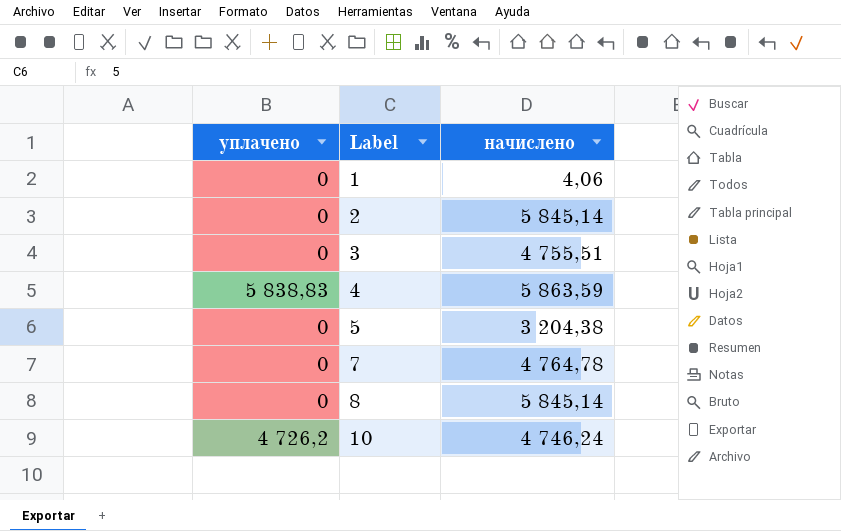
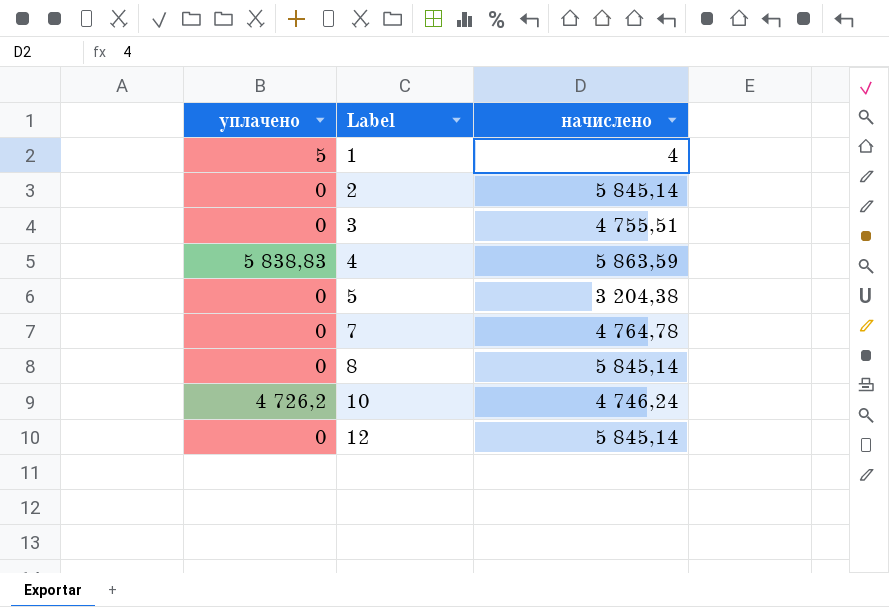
1 | уплачено: 0 -> 5
1 | начислено: 4,06 -> 4
row 12: none -> 0 | 5 845,14

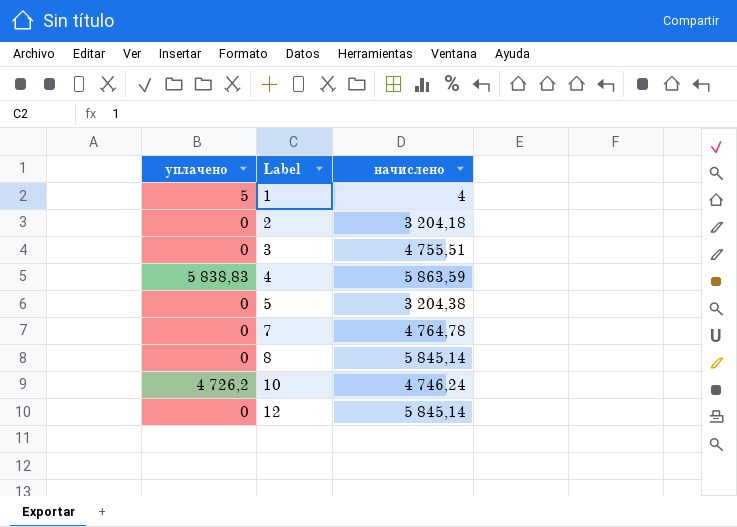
2 | начислено: 5 845,14 -> 3 204,18

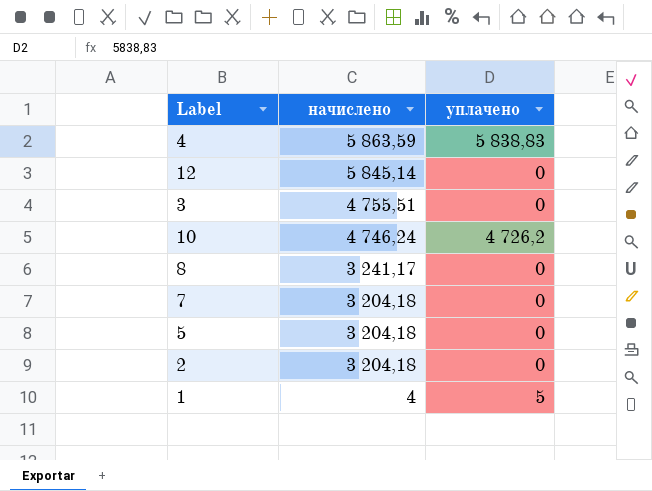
row order: Label ascending -> начислено descending
column уплачено | position: 1 -> 3
8 | начислено: 5 845,14 -> 3 241,17
7 | начислено: 4 764,78 -> 3 204,18
5 | начислено: 3 204,38 -> 3 204,18

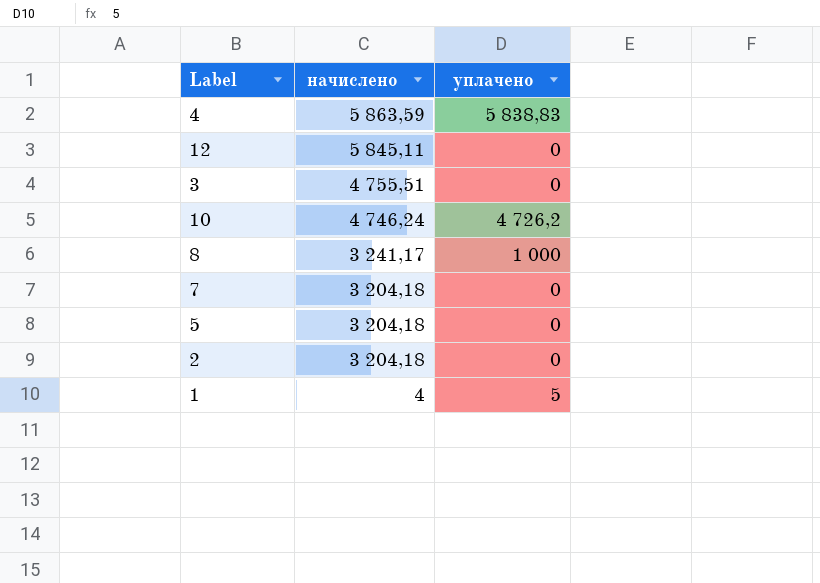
12 | начислено: 5 845,14 -> 5 845,11
8 | уплачено: 0 -> 1 000

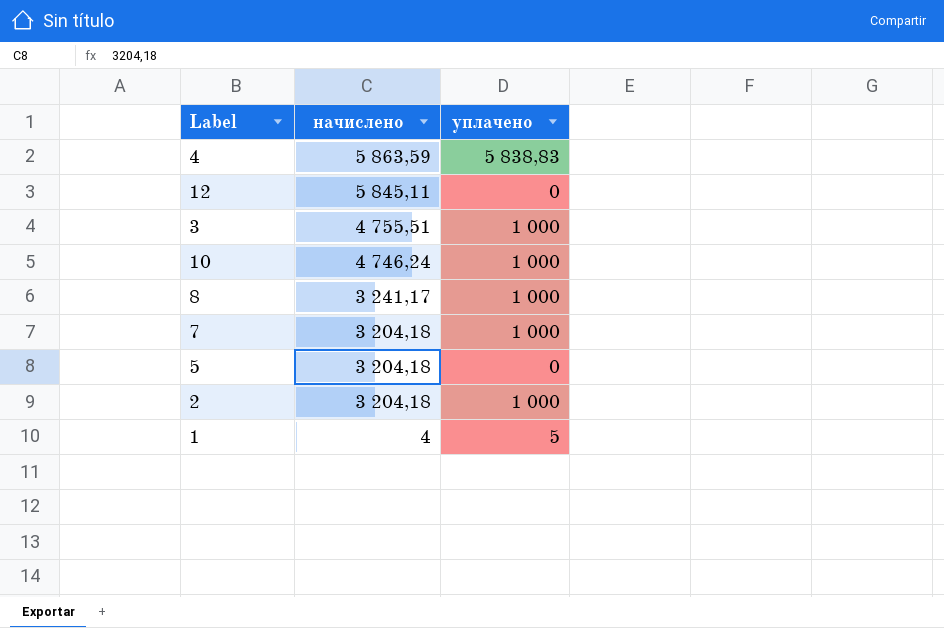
3 | уплачено: 0 -> 1 000
10 | уплачено: 4 726,2 -> 1 000
7 | уплачено: 0 -> 1 000
2 | уплачено: 0 -> 1 000

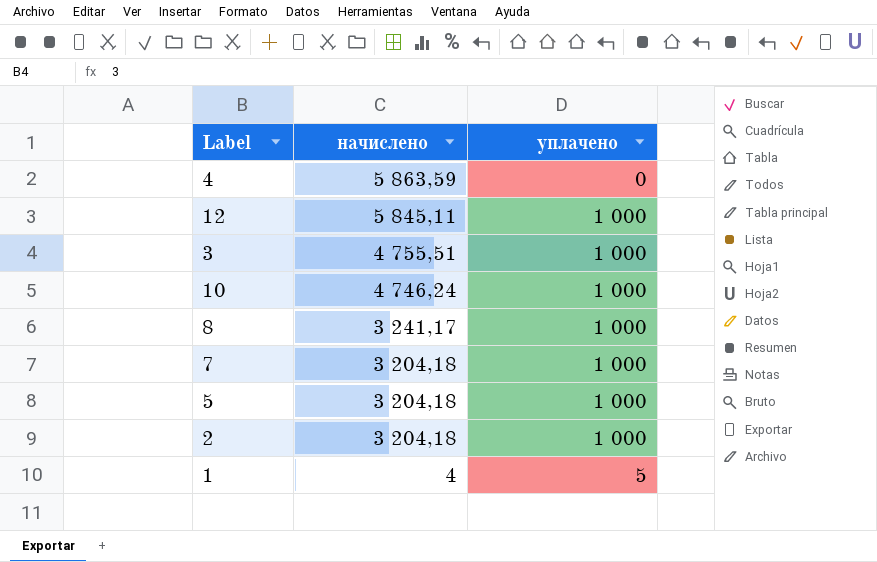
4 | уплачено: 5 838,83 -> 0
12 | уплачено: 0 -> 1 000
5 | уплачено: 0 -> 1 000

